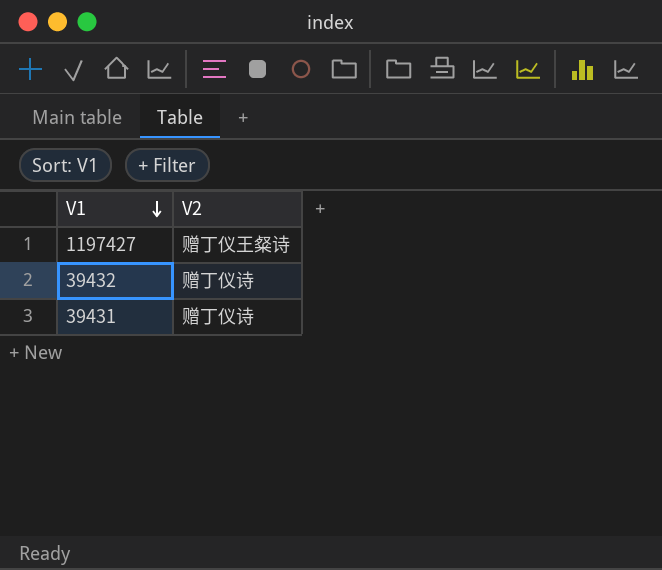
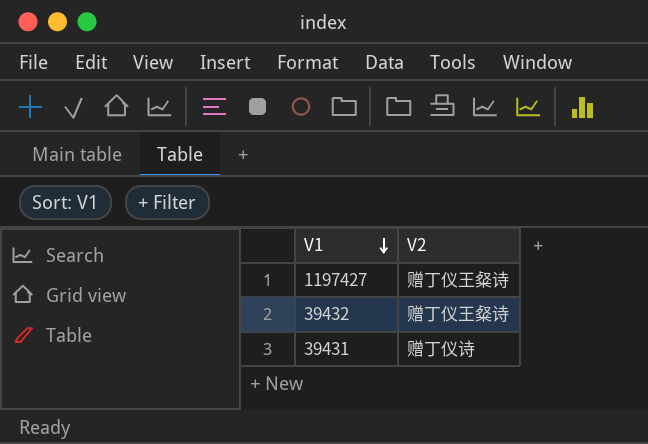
39432 | V2: 赠丁仪诗 -> 赠丁仪王粲诗

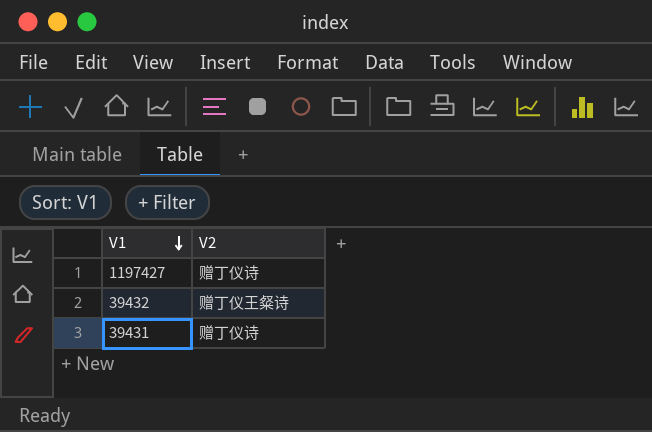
1197427 | V2: 赠丁仪王粲诗 -> 赠丁仪诗

